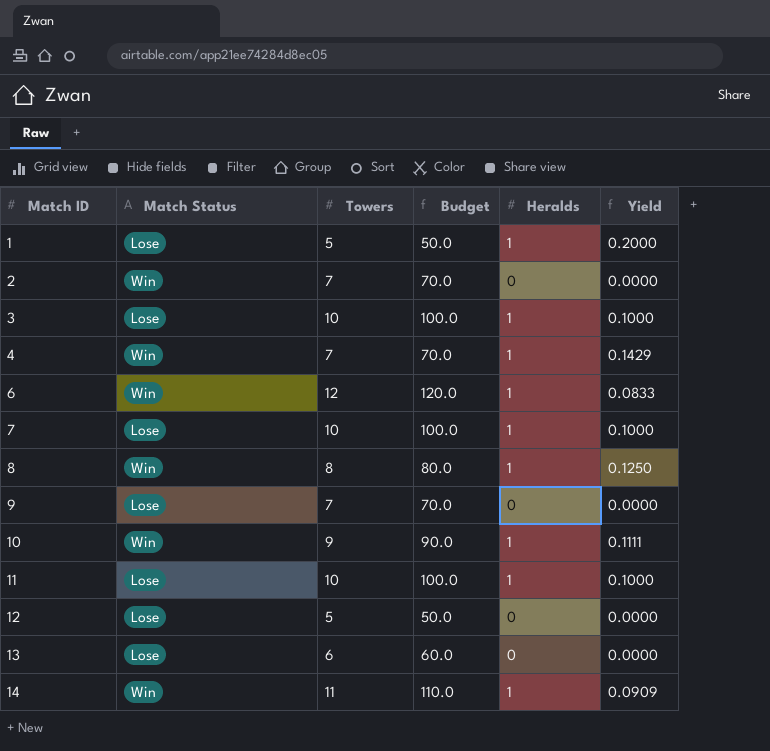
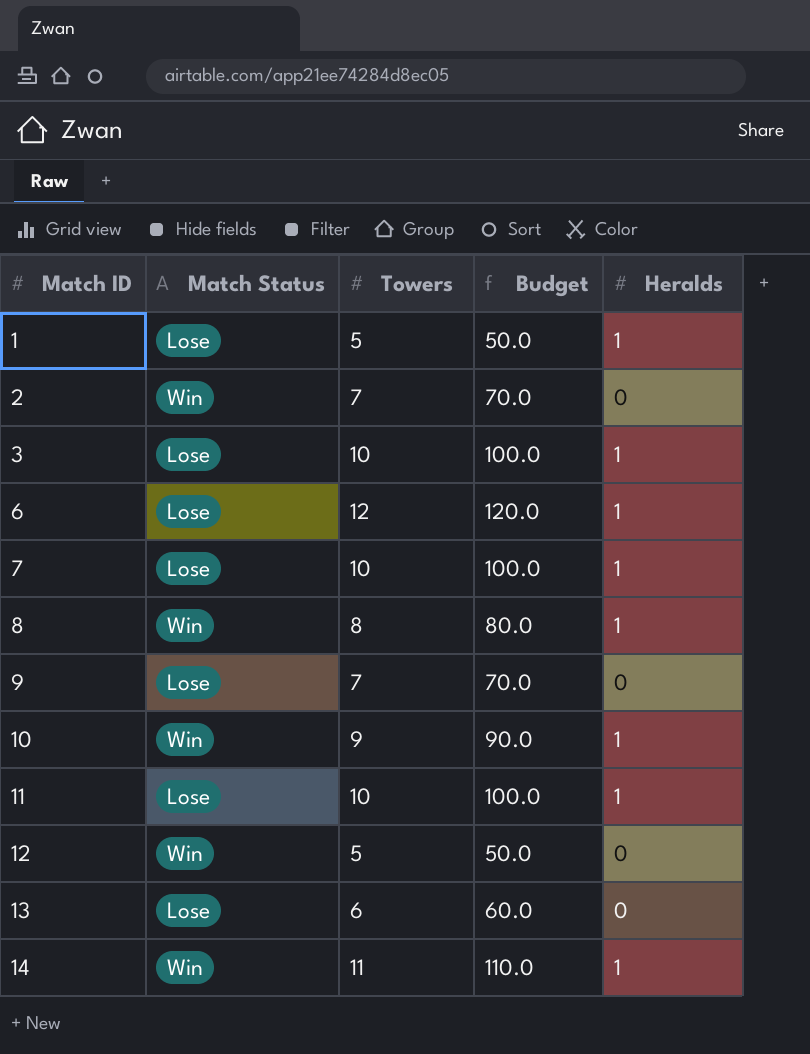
column Yield | formula: [Heralds] / [Towers] -> none
row 4: Win | 7 | 70.0 | 1 | 0.1429 -> none
6 | Match Status: Win -> Lose
12 | Match Status: Lose -> Win

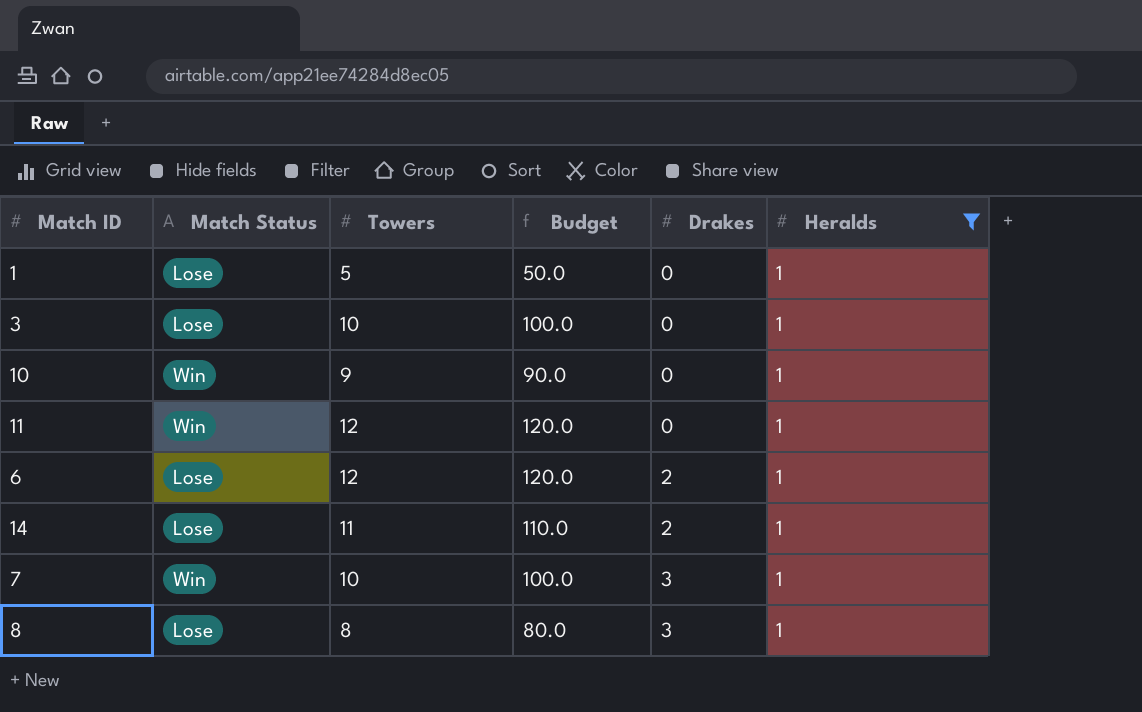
filter: none -> Heralds = 1
row order: Match ID ascending -> Drakes ascending
column Drakes | position: none -> 5
11 | Match Status: Lose -> Win
11 | Towers: 10 -> 12
11 | Budget: 100.0 -> 120.0
14 | Match Status: Win -> Lose
7 | Match Status: Lose -> Win
8 | Match Status: Win -> Lose

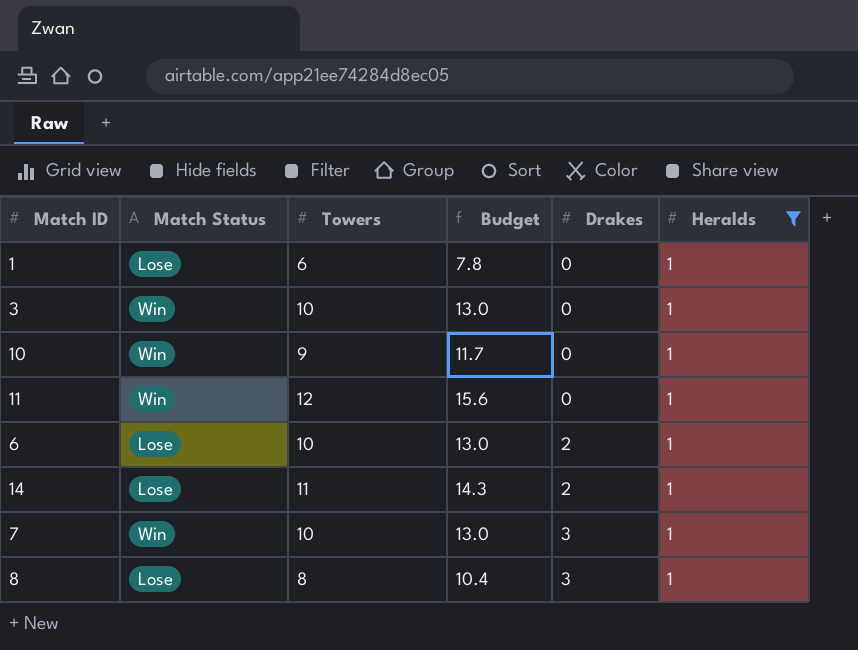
column Budget | formula: [Towers] * 10 -> [Towers] * 1.3
1 | Towers: 5 -> 6
3 | Match Status: Lose -> Win
6 | Towers: 12 -> 10

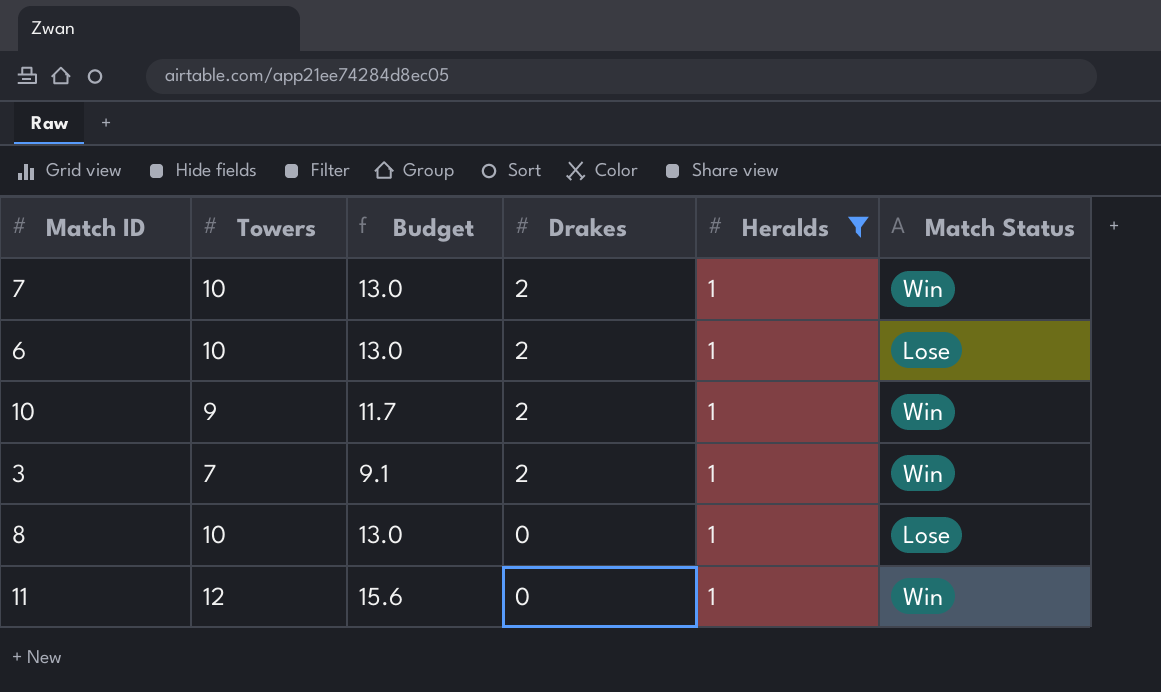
row order: Drakes ascending -> Drakes descending
column Match Status | position: 2 -> 6
row 1: Lose | 6 | 7.8 | 0 | 1 -> none
row 14: Lose | 11 | 14.3 | 2 | 1 -> none
7 | Drakes: 3 -> 2
10 | Drakes: 0 -> 2
3 | Towers: 10 -> 7
3 | Budget: 13.0 -> 9.1
3 | Drakes: 0 -> 2
8 | Towers: 8 -> 10
8 | Budget: 10.4 -> 13.0
8 | Drakes: 3 -> 0

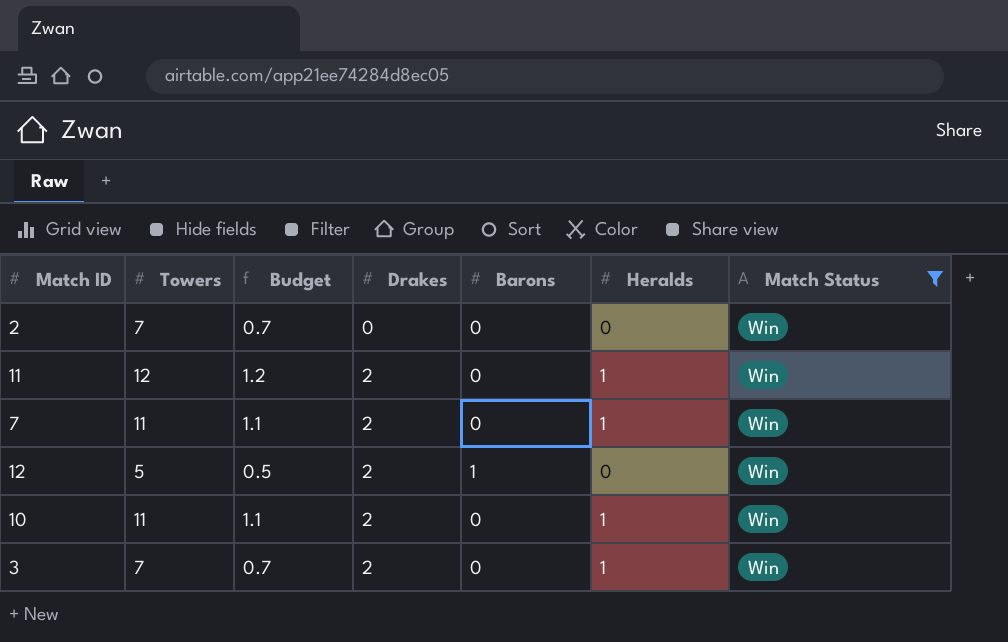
filter: Heralds = 1 -> Match Status = Win
row order: Drakes descending -> Drakes ascending
column Budget | formula: [Towers] * 1.3 -> [Towers] * 0.1
column Barons | position: none -> 5
11 | Drakes: 0 -> 2
7 | Towers: 10 -> 11
10 | Towers: 9 -> 11

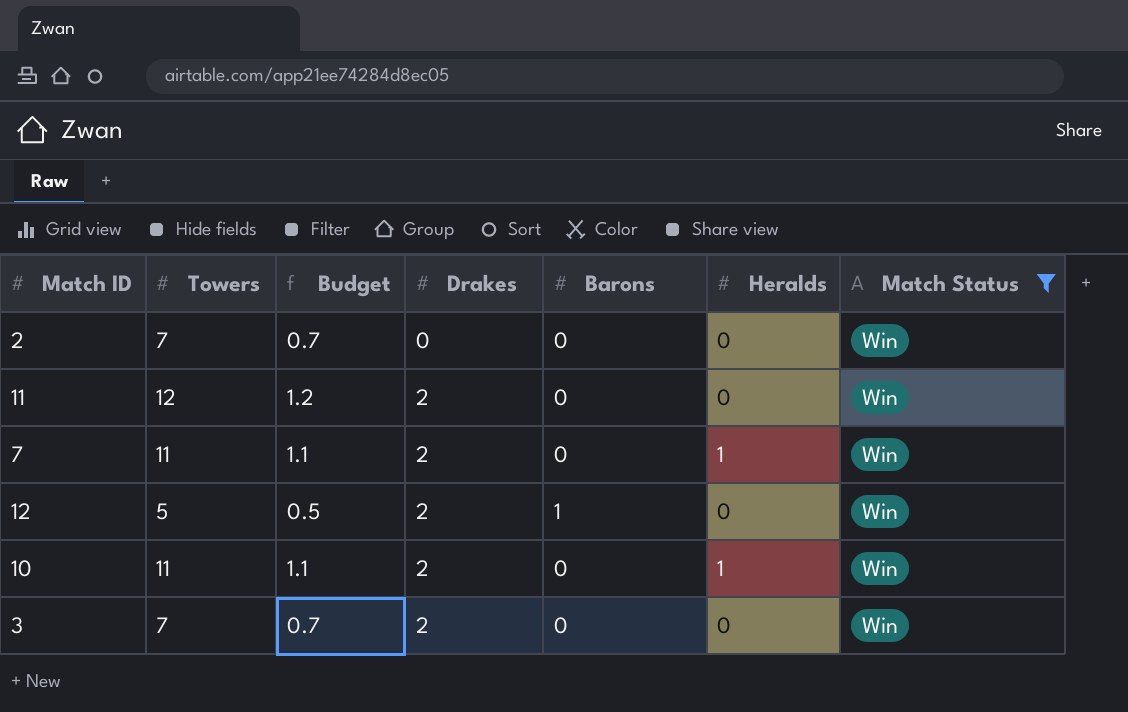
11 | Heralds: 1 -> 0
3 | Heralds: 1 -> 0

